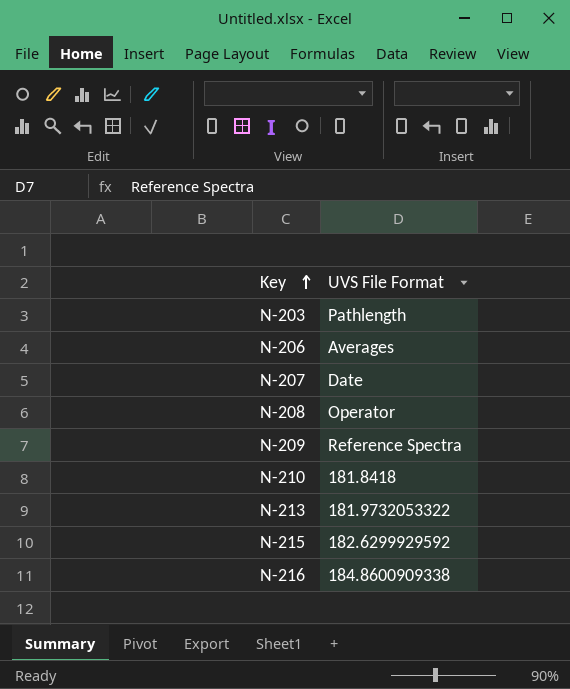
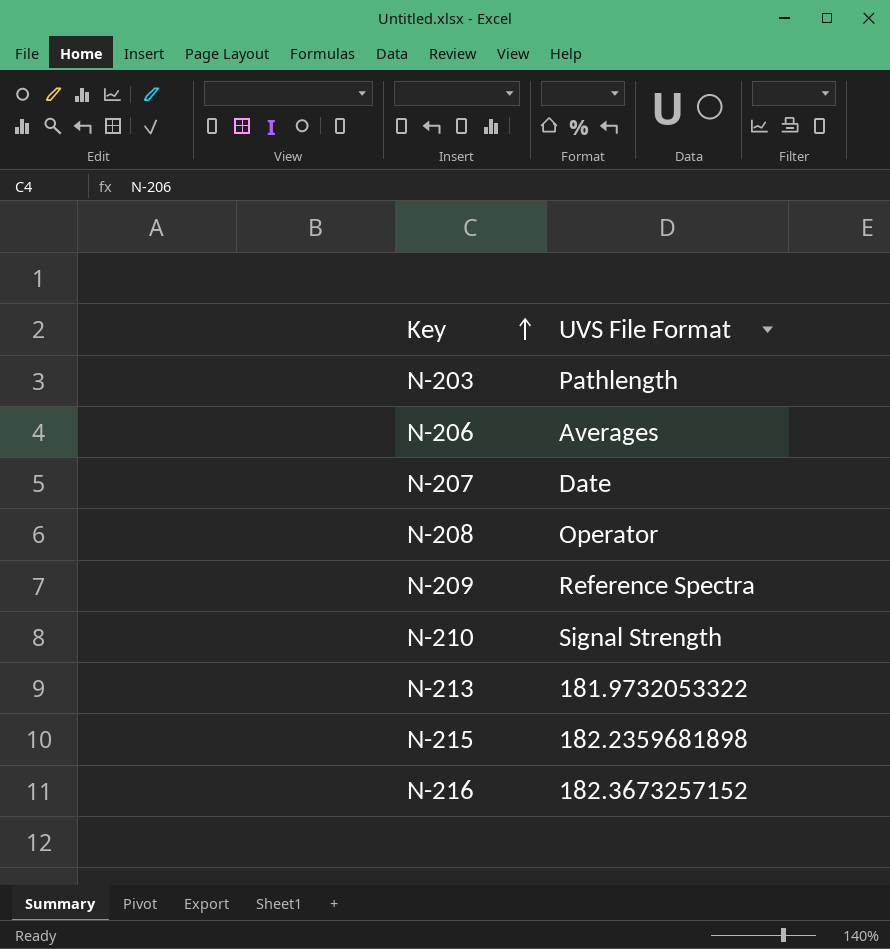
N-210 | UVS File Format: 181.8418 -> Signal Strength
N-215 | UVS File Format: 182.6299929592 -> 182.2359681898
N-216 | UVS File Format: 184.8600909338 -> 182.3673257152

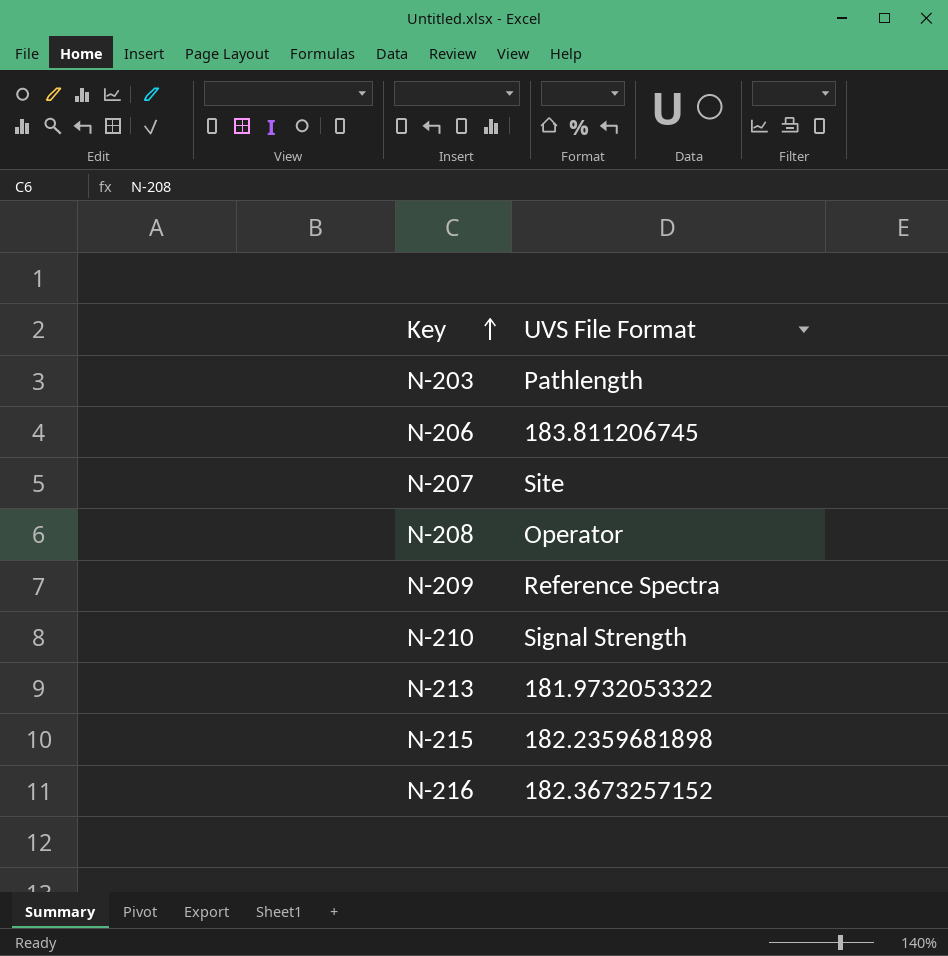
N-206 | UVS File Format: Averages -> 183.811206745
N-207 | UVS File Format: Date -> Site

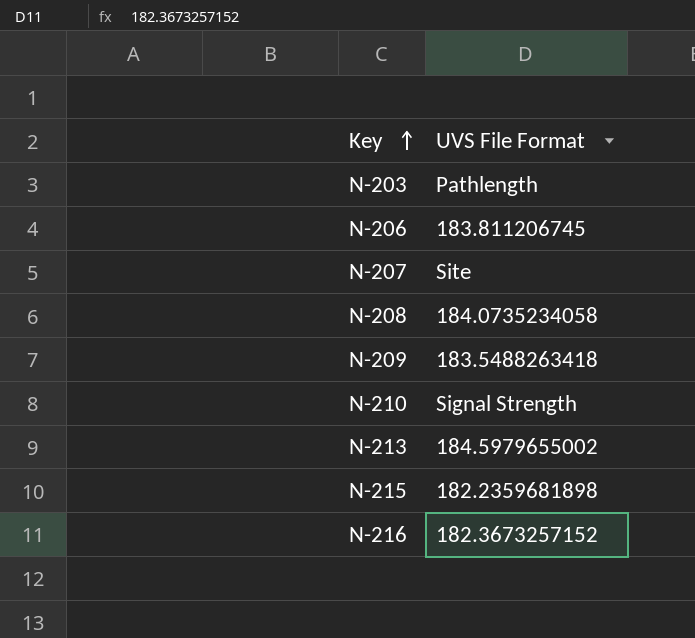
N-208 | UVS File Format: Operator -> 184.0735234058
N-209 | UVS File Format: Reference Spectra -> 183.5488263418
N-213 | UVS File Format: 181.9732053322 -> 184.5979655002

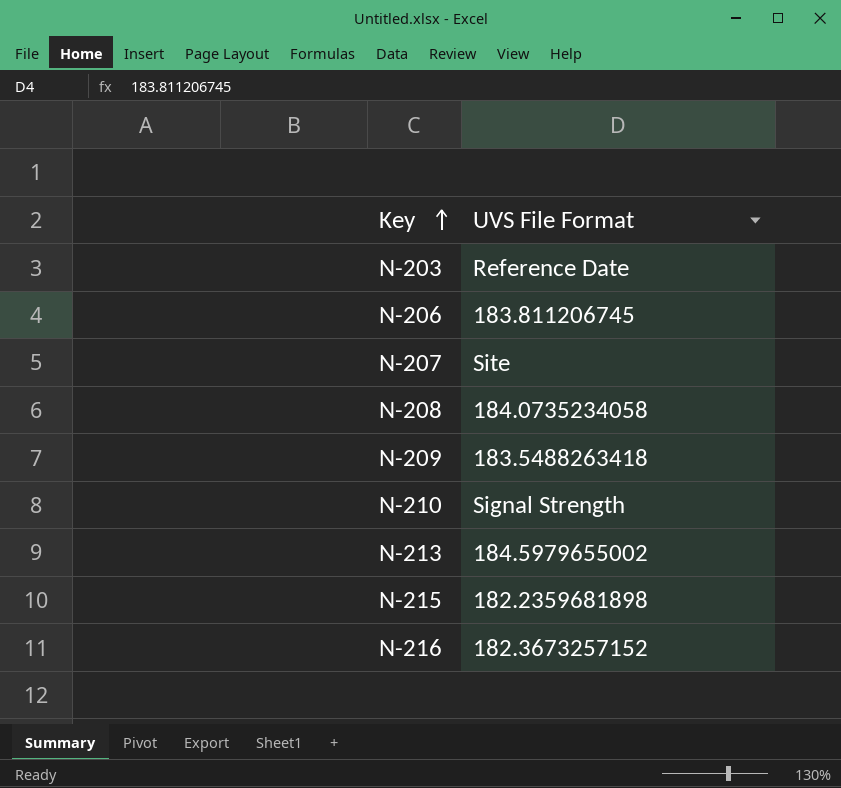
N-203 | UVS File Format: Pathlength -> Reference Date

